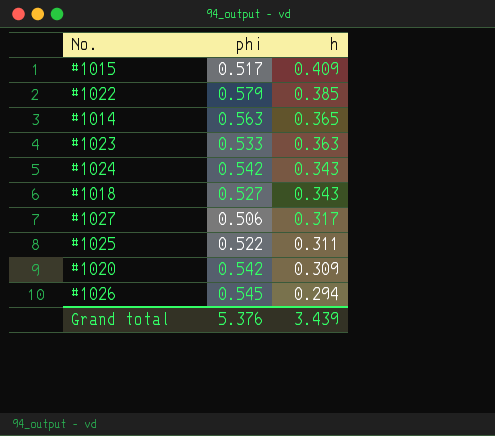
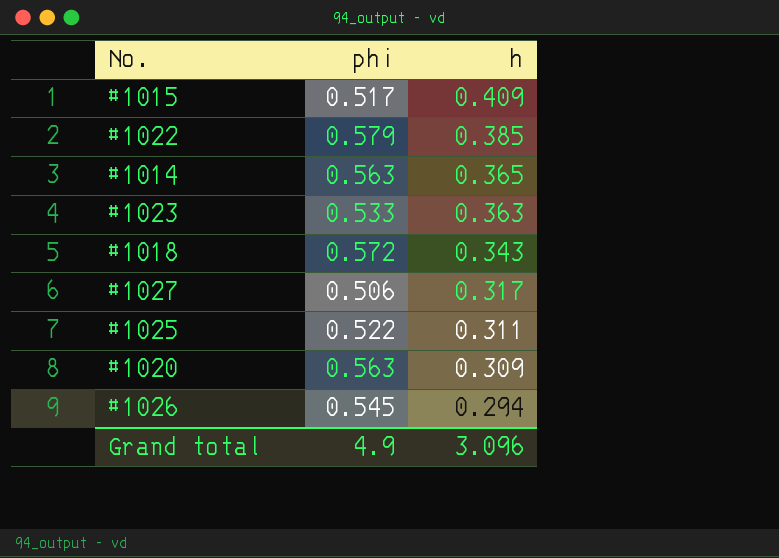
row #1024: 0.542 | 0.343 -> none
#1018 | phi: 0.527 -> 0.572
#1020 | phi: 0.542 -> 0.563
Grand total | phi: 5.376 -> 4.9
Grand total | h: 3.439 -> 3.096

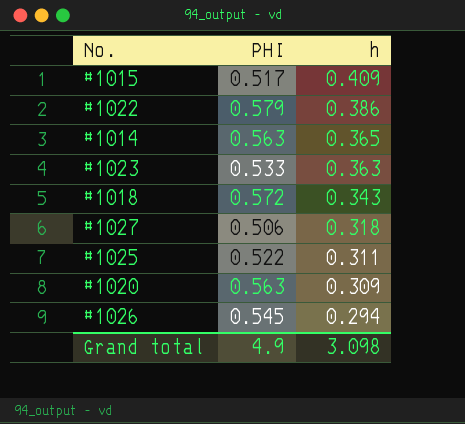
column name: phi -> PHI
#1022 | h: 0.385 -> 0.386
#1027 | h: 0.317 -> 0.318
Grand total | h: 3.096 -> 3.098

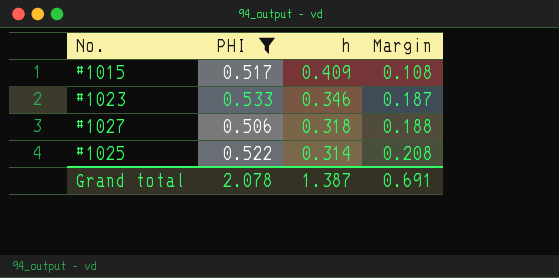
filter: none -> PHI <= 0.533
column Margin | formula: none -> [PHI] - [h]
#1023 | h: 0.363 -> 0.346
#1025 | h: 0.311 -> 0.314
Grand total | PHI: 4.9 -> 2.078
Grand total | h: 3.098 -> 1.387

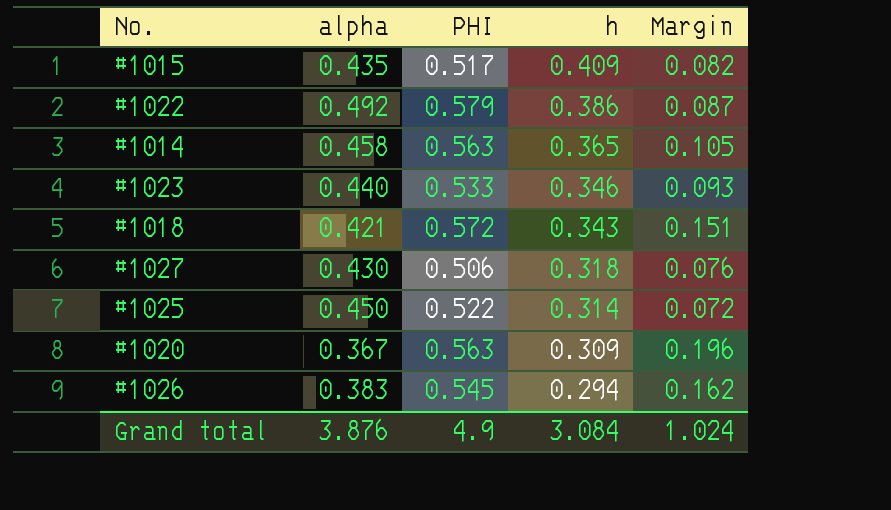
filter: PHI <= 0.533 -> none
column alpha | position: none -> 2
column Margin | formula: [PHI] - [h] -> [PHI] - [alpha]
Grand total | PHI: 2.078 -> 4.9
Grand total | h: 1.387 -> 3.084
Grand total | Margin: 0.691 -> 1.024

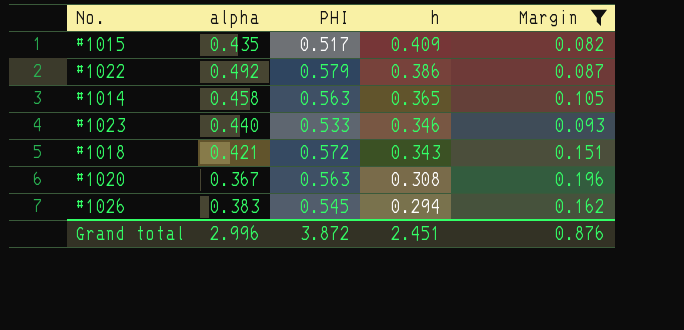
filter: none -> Margin >= 0.082
#1020 | h: 0.309 -> 0.308
Grand total | alpha: 3.876 -> 2.996
Grand total | PHI: 4.9 -> 3.872
Grand total | h: 3.084 -> 2.451
Grand total | Margin: 1.024 -> 0.876

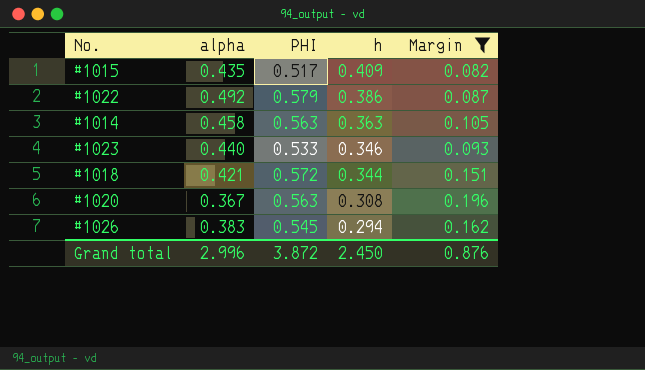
#1014 | h: 0.365 -> 0.363
#1018 | h: 0.343 -> 0.344
Grand total | h: 2.451 -> 2.450

